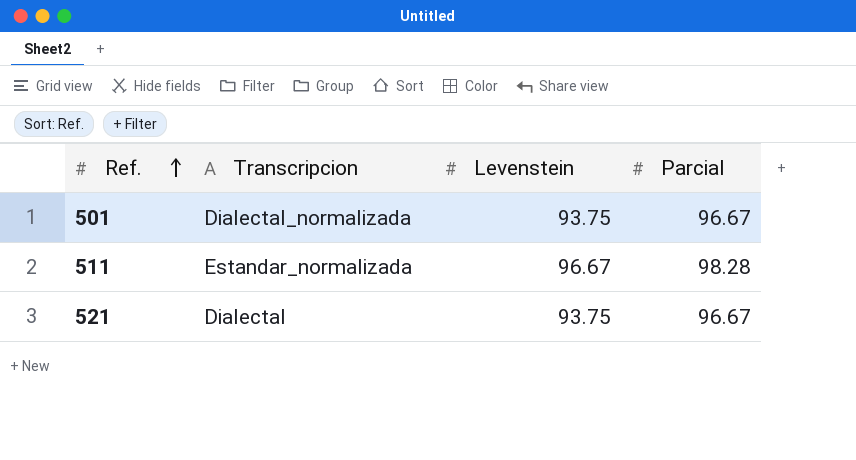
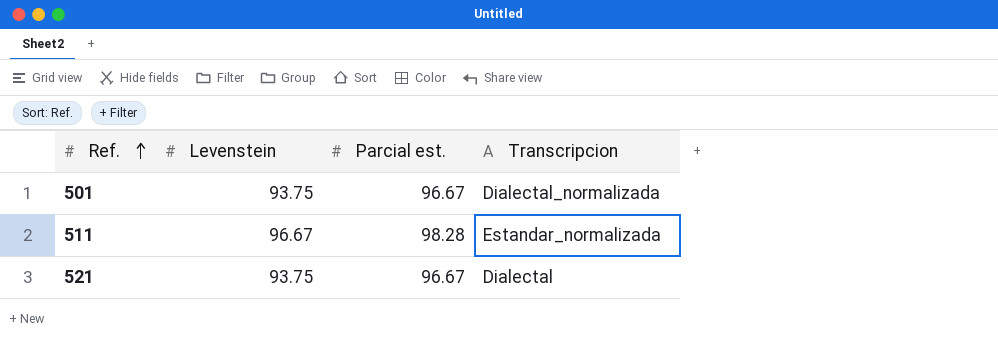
column name: Parcial -> Parcial est.
column Transcripcion | position: 2 -> 4

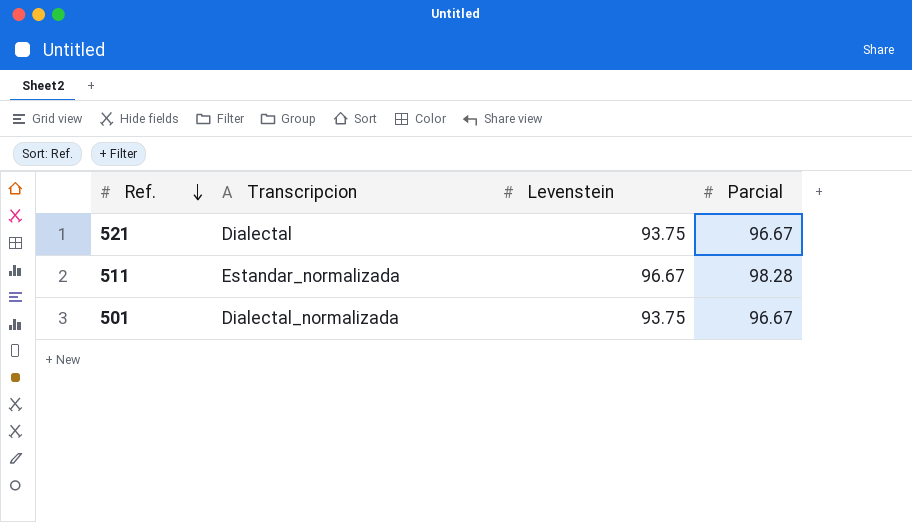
row order: Ref. ascending -> Ref. descending
column Transcripcion | position: 4 -> 2
column name: Parcial est. -> Parcial

